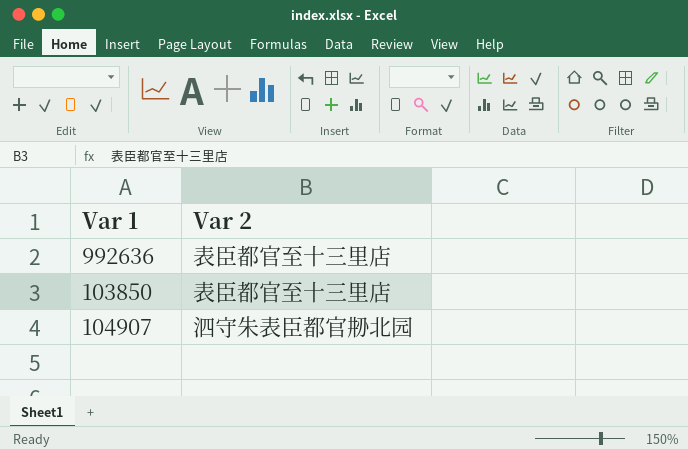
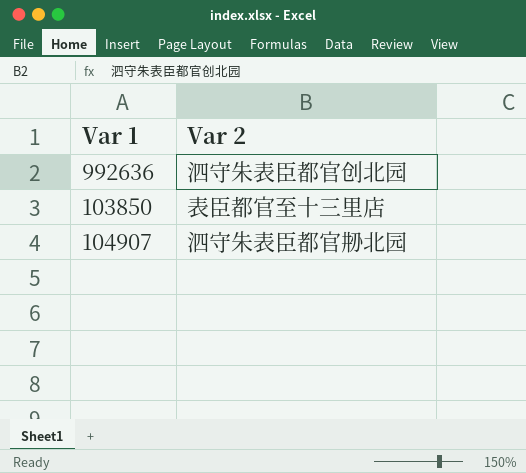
992636 | Var 2: 表臣都官至十三里店 -> 泗守朱表臣都官创北园

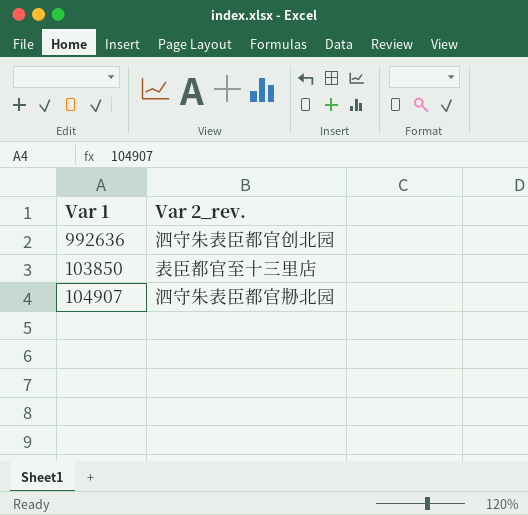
column name: Var 2 -> Var 2_rev.

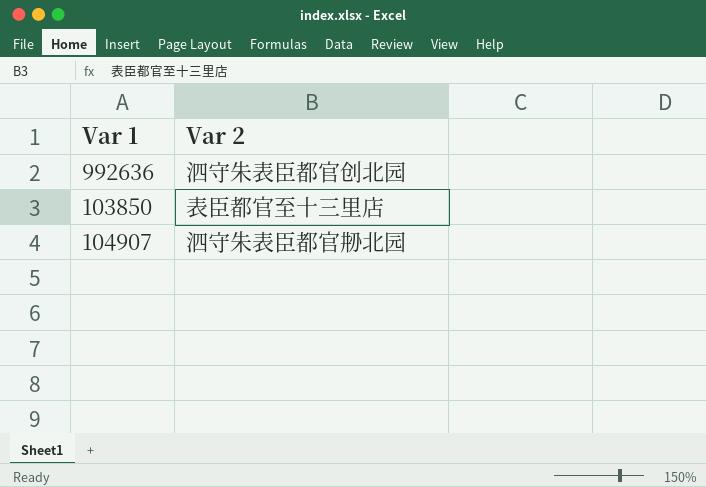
column name: Var 2_rev. -> Var 2

